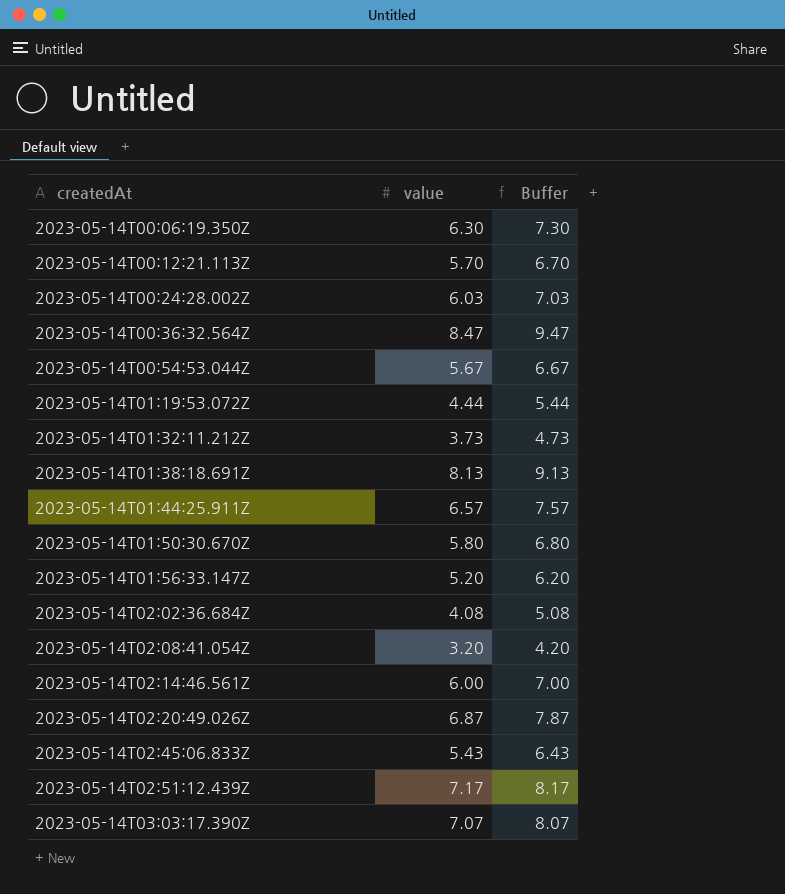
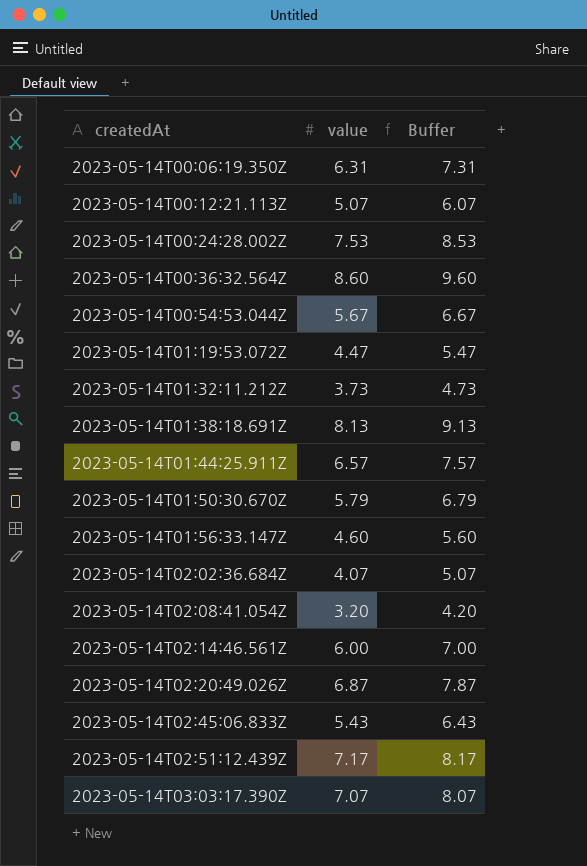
2023-05-14T00:06:19.350Z | value: 6.30 -> 6.31
2023-05-14T00:06:19.350Z | Buffer: 7.30 -> 7.31
2023-05-14T00:12:21.113Z | value: 5.70 -> 5.07
2023-05-14T00:12:21.113Z | Buffer: 6.70 -> 6.07
2023-05-14T00:24:28.002Z | value: 6.03 -> 7.53
2023-05-14T00:24:28.002Z | Buffer: 7.03 -> 8.53
2023-05-14T00:36:32.564Z | value: 8.47 -> 8.60
2023-05-14T00:36:32.564Z | Buffer: 9.47 -> 9.60
2023-05-14T01:19:53.072Z | value: 4.44 -> 4.47
2023-05-14T01:19:53.072Z | Buffer: 5.44 -> 5.47
2023-05-14T01:50:30.670Z | value: 5.80 -> 5.79
2023-05-14T01:50:30.670Z | Buffer: 6.80 -> 6.79
2023-05-14T01:56:33.147Z | value: 5.20 -> 4.60
2023-05-14T01:56:33.147Z | Buffer: 6.20 -> 5.60
2023-05-14T02:02:36.684Z | value: 4.08 -> 4.07
2023-05-14T02:02:36.684Z | Buffer: 5.08 -> 5.07

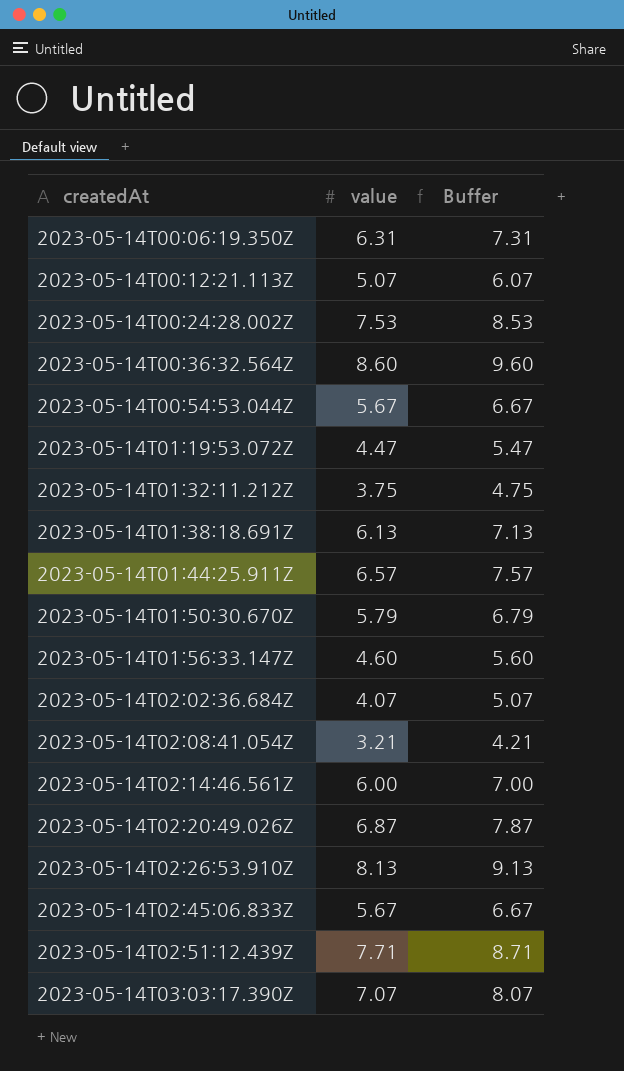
2023-05-14T01:32:11.212Z | value: 3.73 -> 3.75
2023-05-14T01:32:11.212Z | Buffer: 4.73 -> 4.75
2023-05-14T01:38:18.691Z | value: 8.13 -> 6.13
2023-05-14T01:38:18.691Z | Buffer: 9.13 -> 7.13
2023-05-14T02:08:41.054Z | value: 3.20 -> 3.21
2023-05-14T02:08:41.054Z | Buffer: 4.20 -> 4.21
row 2023-05-14T02:26:53.910Z: none -> 8.13 | 9.13
2023-05-14T02:45:06.833Z | value: 5.43 -> 5.67
2023-05-14T02:45:06.833Z | Buffer: 6.43 -> 6.67
2023-05-14T02:51:12.439Z | value: 7.17 -> 7.71
2023-05-14T02:51:12.439Z | Buffer: 8.17 -> 8.71

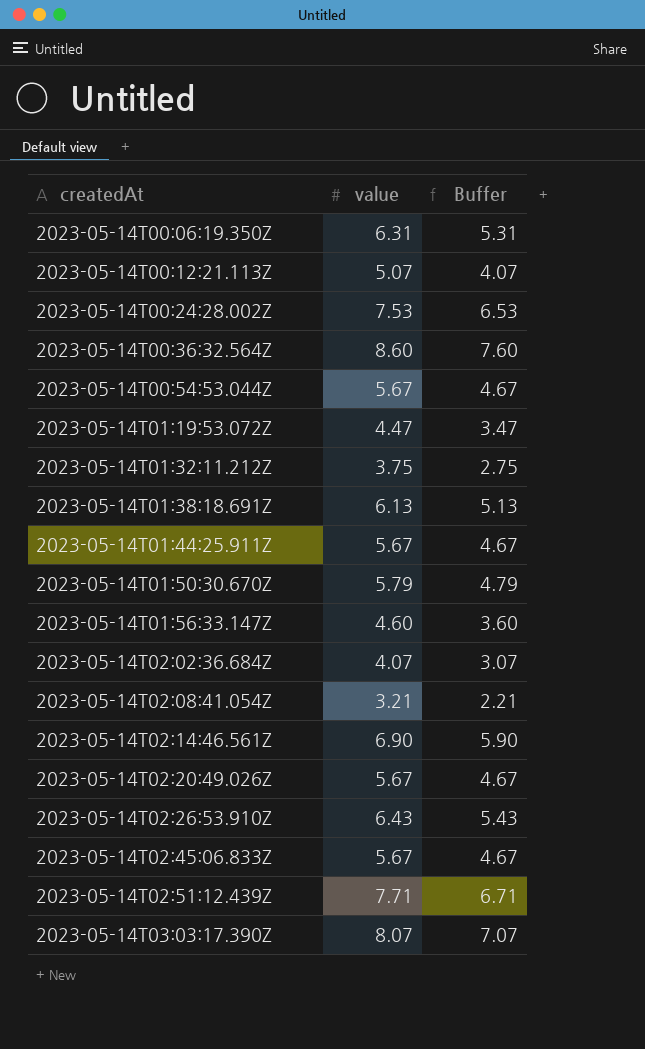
column Buffer | formula: [value] + 1 -> [value] - 1
2023-05-14T01:44:25.911Z | value: 6.57 -> 5.67
2023-05-14T02:14:46.561Z | value: 6.00 -> 6.90
2023-05-14T02:20:49.026Z | value: 6.87 -> 5.67
2023-05-14T02:26:53.910Z | value: 8.13 -> 6.43
2023-05-14T03:03:17.390Z | value: 7.07 -> 8.07

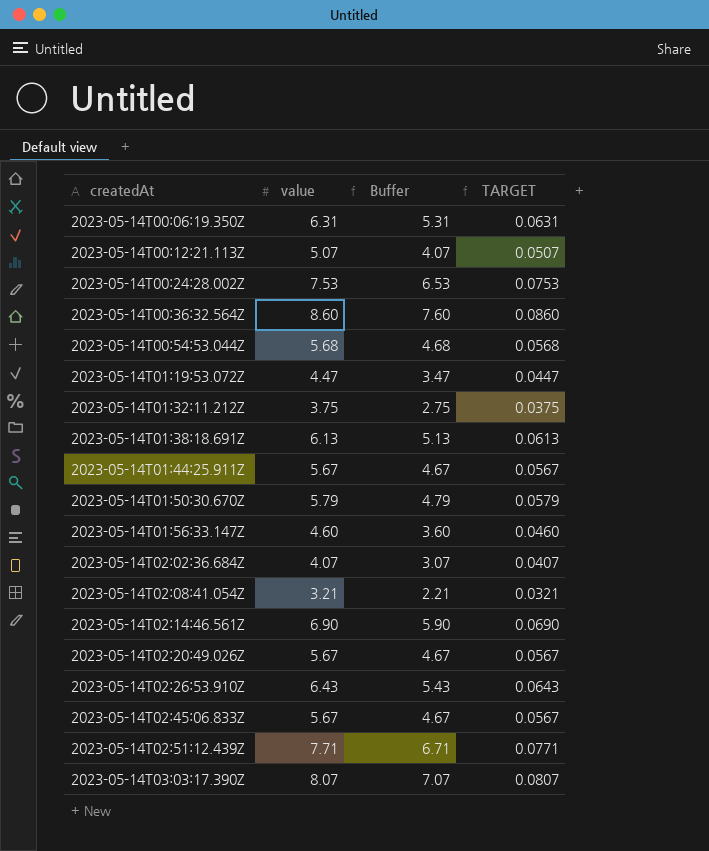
column TARGET | formula: none -> [value] * 0.01
2023-05-14T00:54:53.044Z | value: 5.67 -> 5.68
2023-05-14T00:54:53.044Z | Buffer: 4.67 -> 4.68

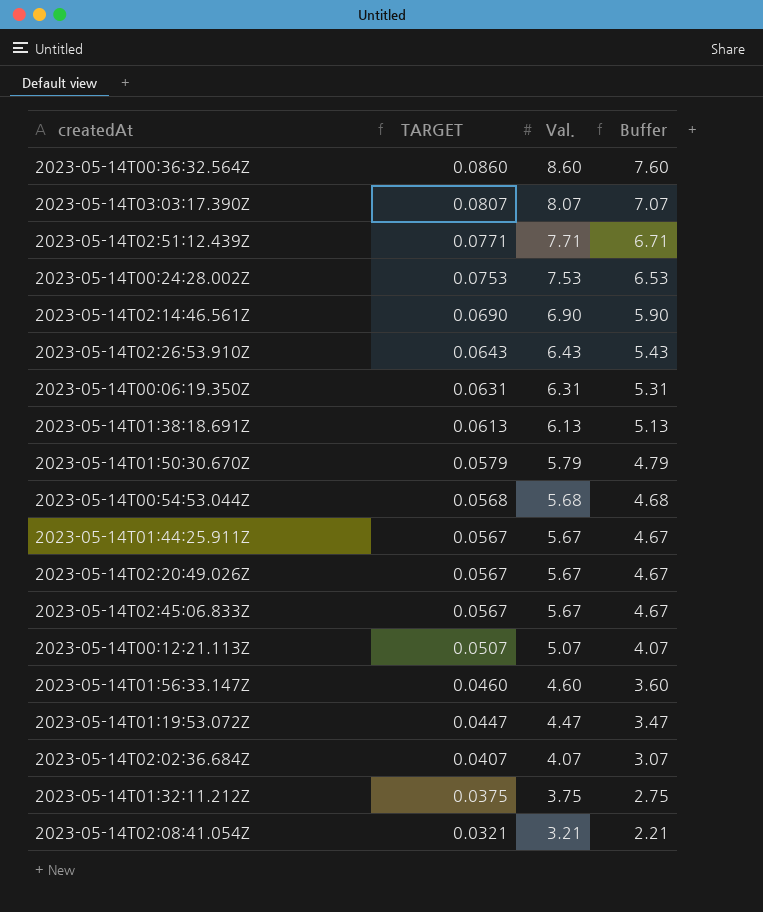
row order: createdAt ascending -> TARGET descending
column TARGET | position: 4 -> 2
column name: value -> Val.

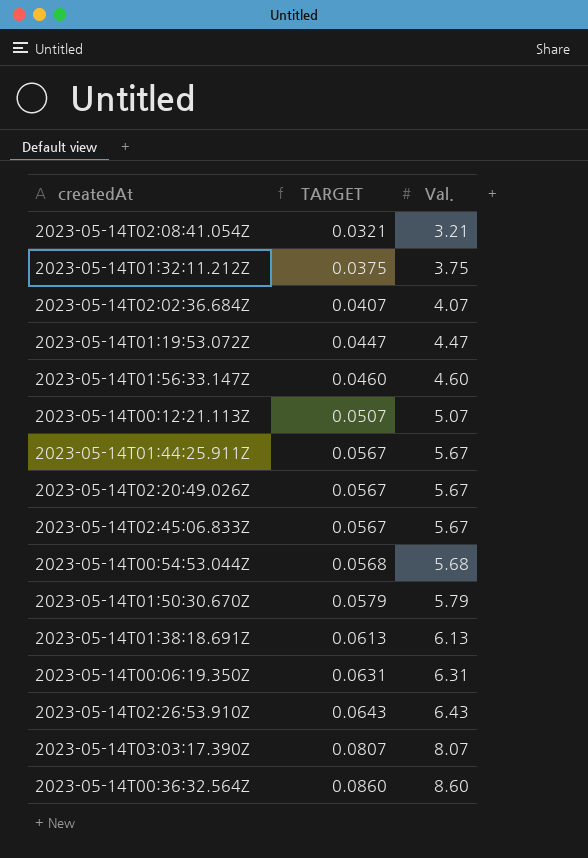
row order: TARGET descending -> TARGET ascending
column Buffer | formula: [Val.] - 1 -> none
row 2023-05-14T02:51:12.439Z: 0.0771 | 7.71 | 6.71 -> none
row 2023-05-14T00:24:28.002Z: 0.0753 | 7.53 | 6.53 -> none
row 2023-05-14T02:14:46.561Z: 0.0690 | 6.90 | 5.90 -> none

